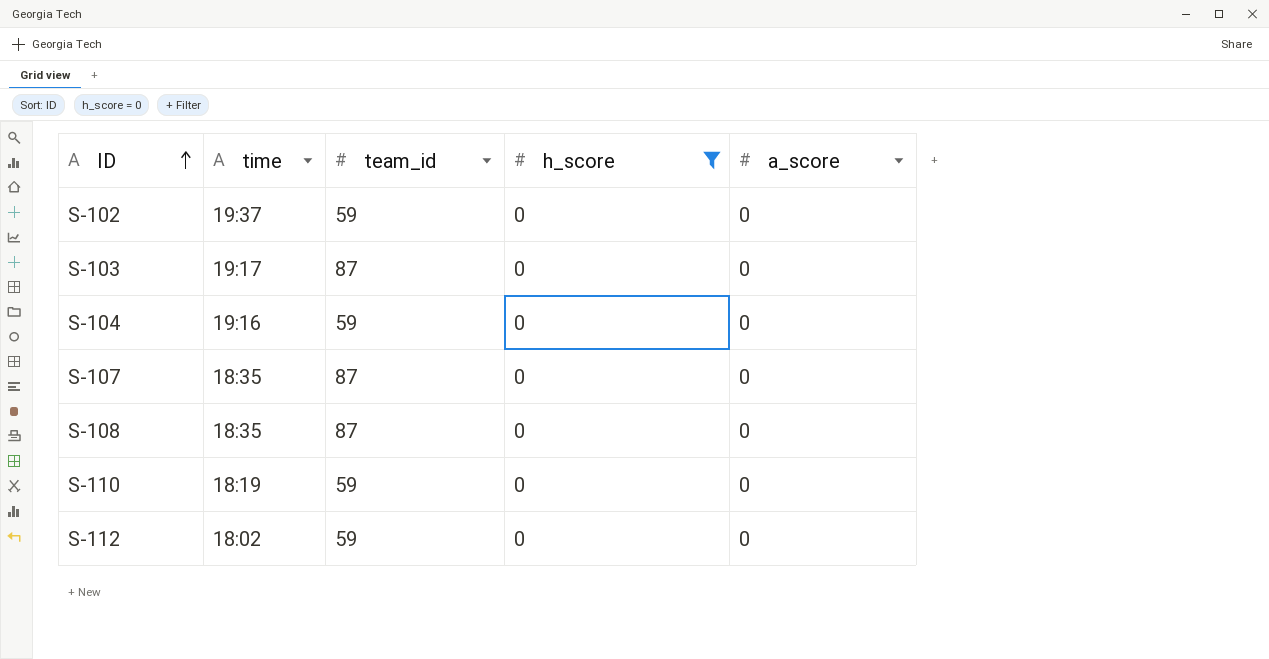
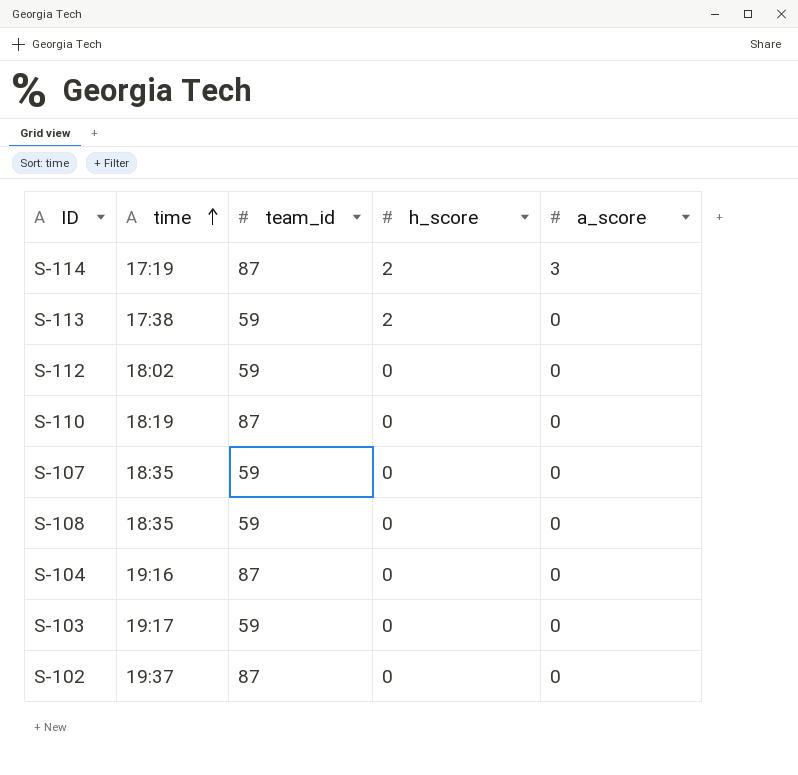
filter: h_score = 0 -> none
row order: ID ascending -> time ascending
S-110 | team_id: 59 -> 87
S-107 | team_id: 87 -> 59
S-108 | team_id: 87 -> 59
S-104 | team_id: 59 -> 87
S-103 | team_id: 87 -> 59
S-102 | team_id: 59 -> 87

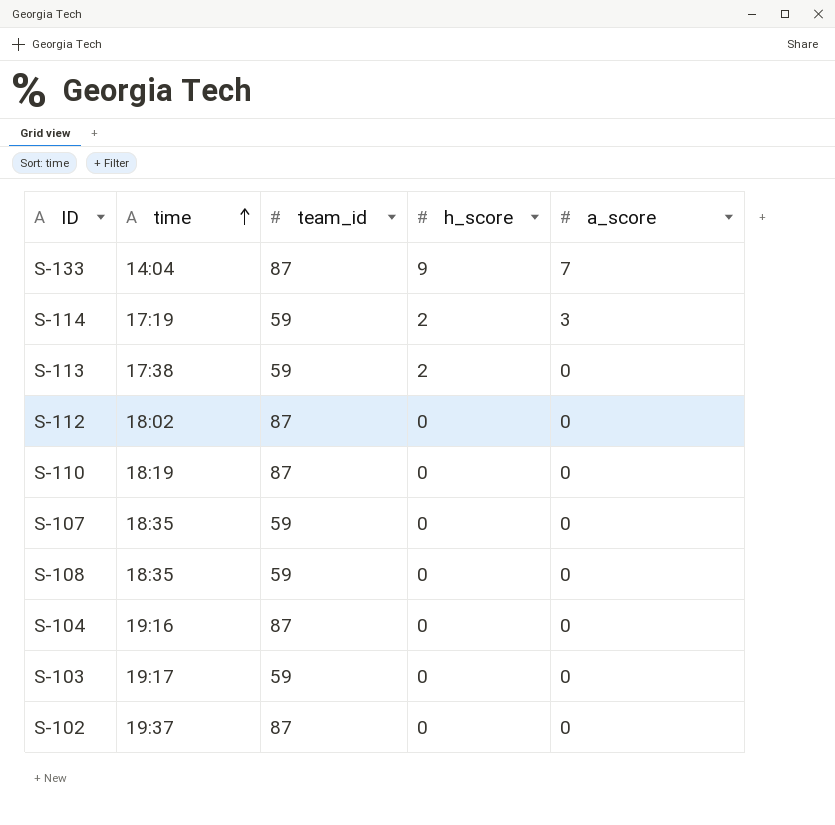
row S-133: none -> 14:04 | 87 | 9 | 7
S-114 | team_id: 87 -> 59
S-112 | team_id: 59 -> 87

